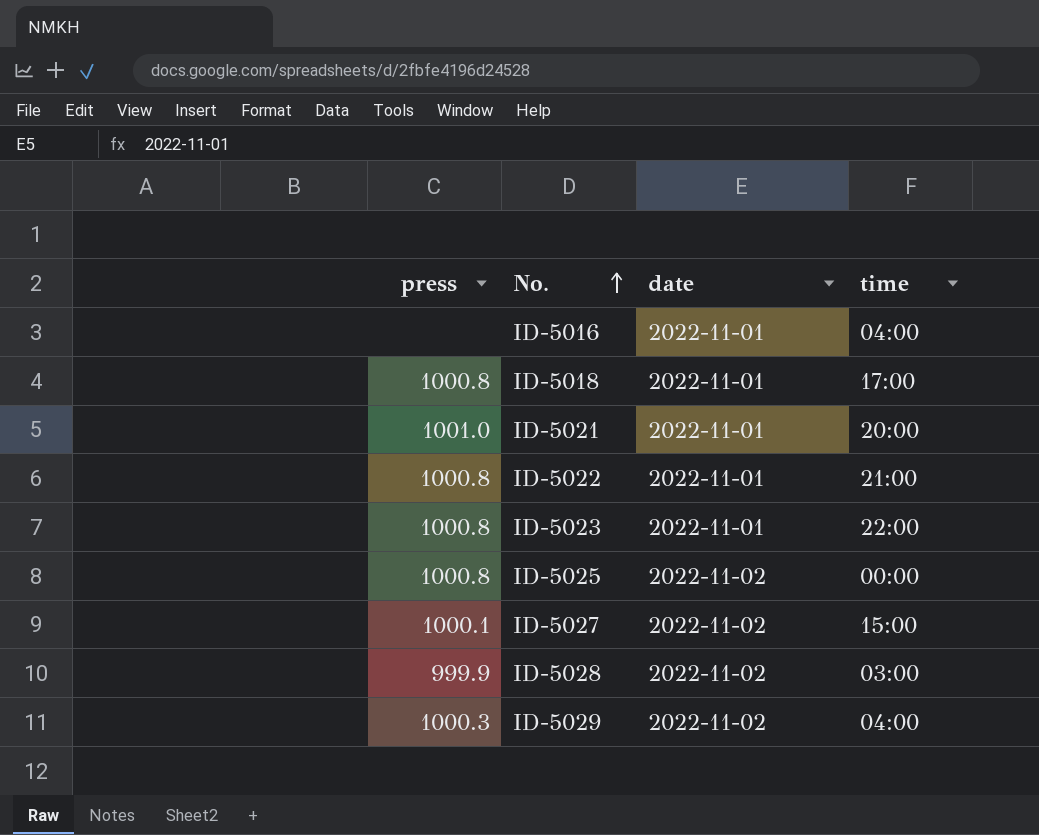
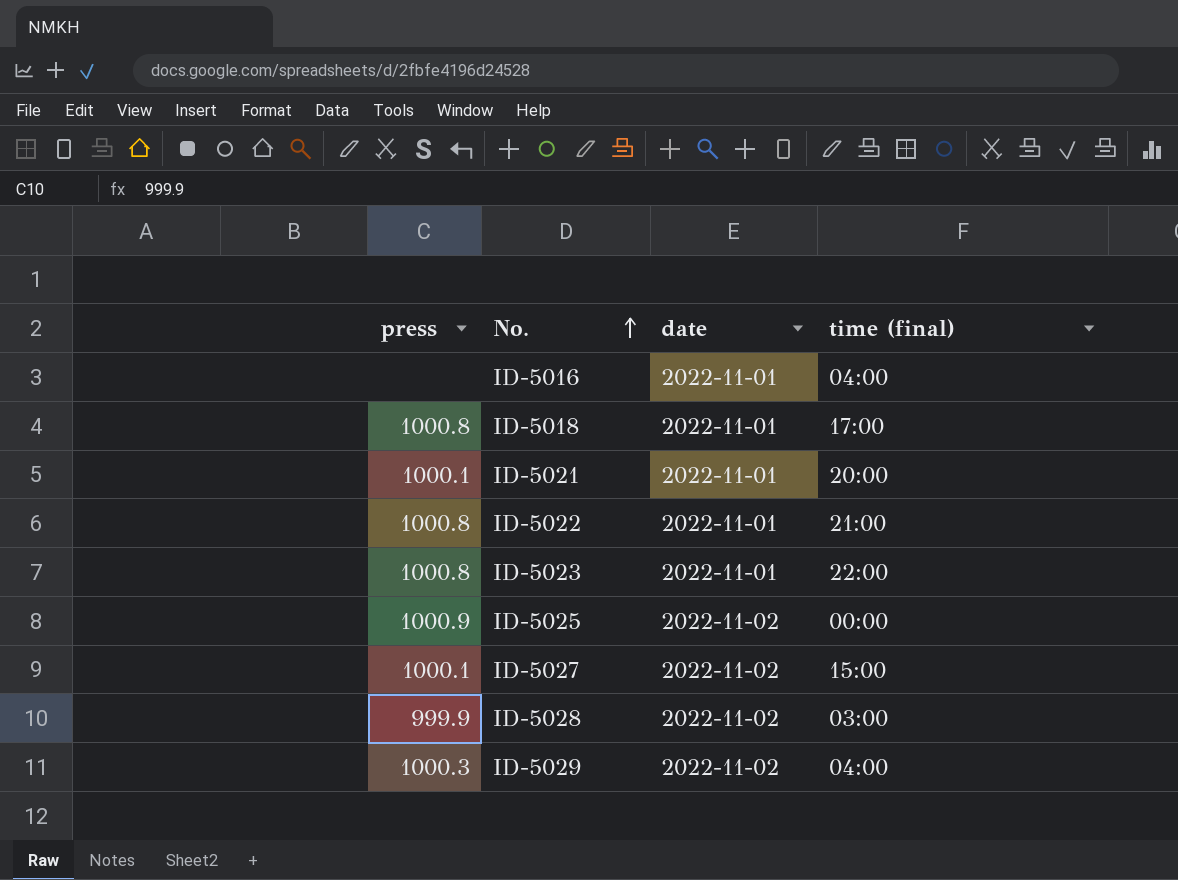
column name: time -> time (final)
ID-5021 | press: 1001.0 -> 1000.1
ID-5025 | press: 1000.8 -> 1000.9

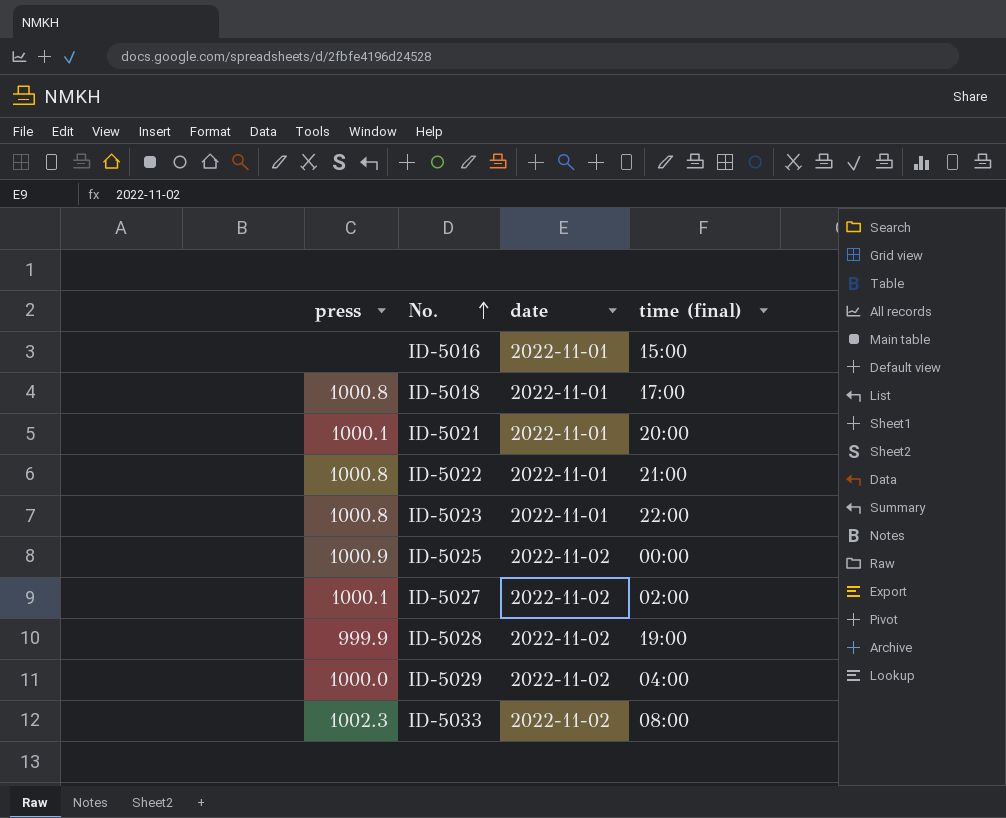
ID-5016 | time (final): 04:00 -> 15:00
ID-5027 | time (final): 15:00 -> 02:00
ID-5028 | time (final): 03:00 -> 19:00
ID-5029 | press: 1000.3 -> 1000.0
row ID-5033: none -> 1002.3 | 2022-11-02 | 08:00

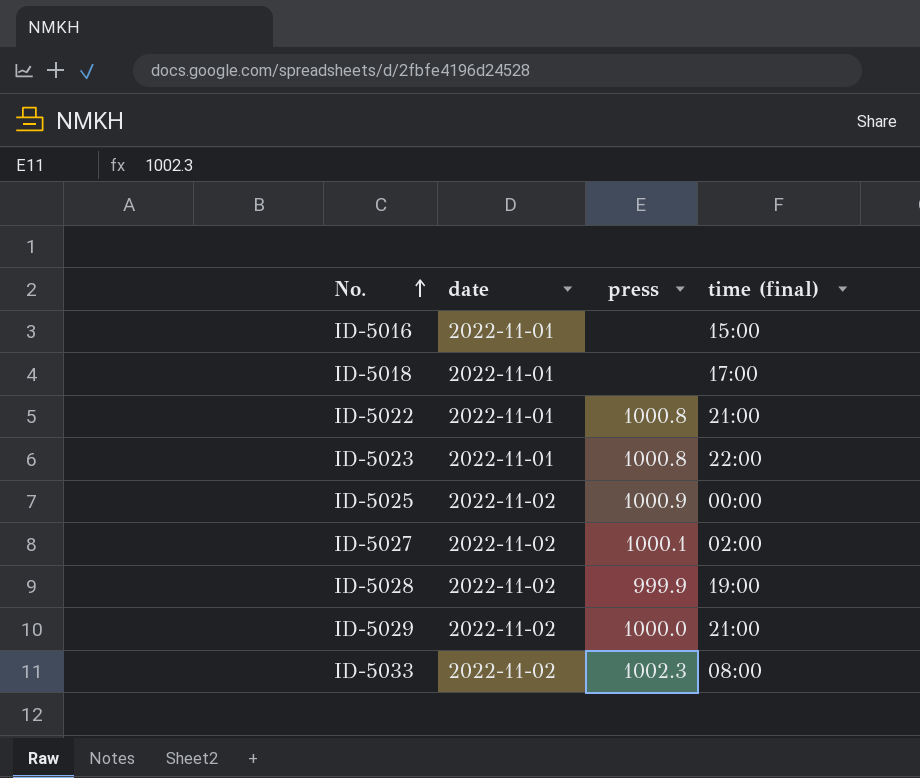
column press | position: 1 -> 3
row ID-5021: 1000.1 | 2022-11-01 | 20:00 -> none
ID-5018 | press: 1000.8 -> none
ID-5029 | time (final): 04:00 -> 21:00

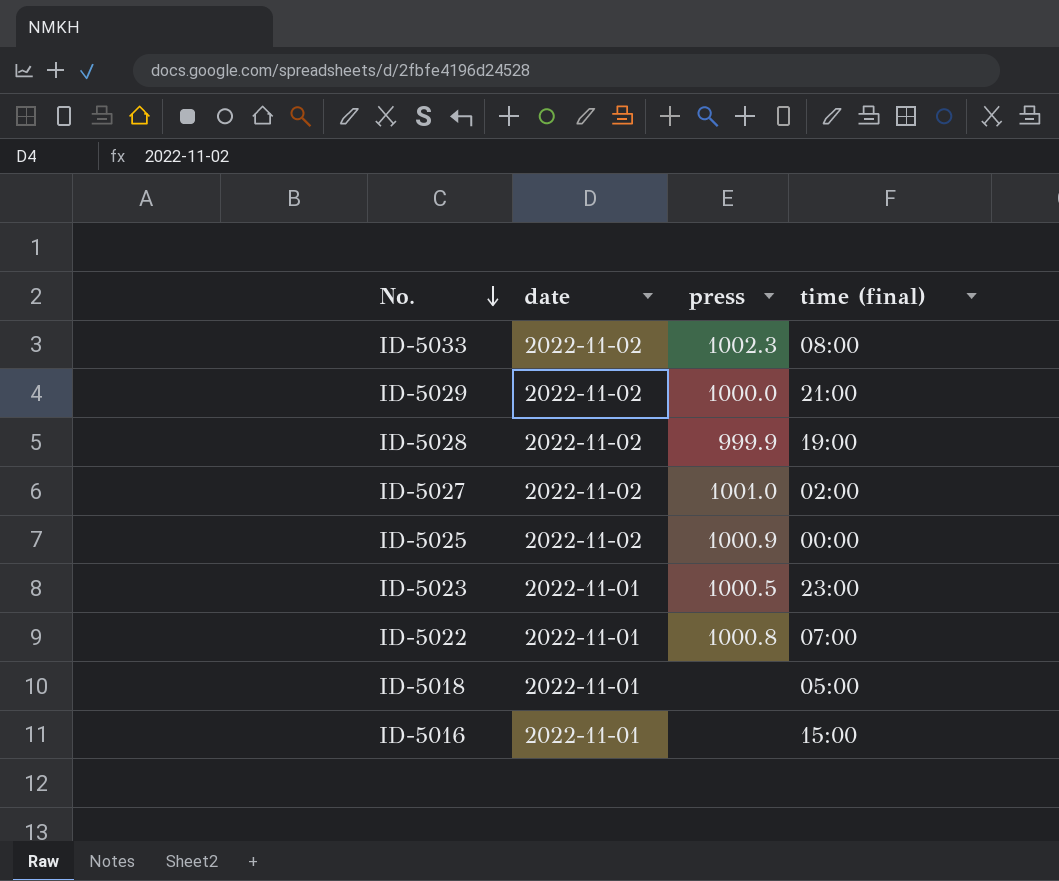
row order: No. ascending -> No. descending
ID-5027 | press: 1000.1 -> 1001.0
ID-5023 | press: 1000.8 -> 1000.5
ID-5023 | time (final): 22:00 -> 23:00
ID-5022 | time (final): 21:00 -> 07:00
ID-5018 | time (final): 17:00 -> 05:00

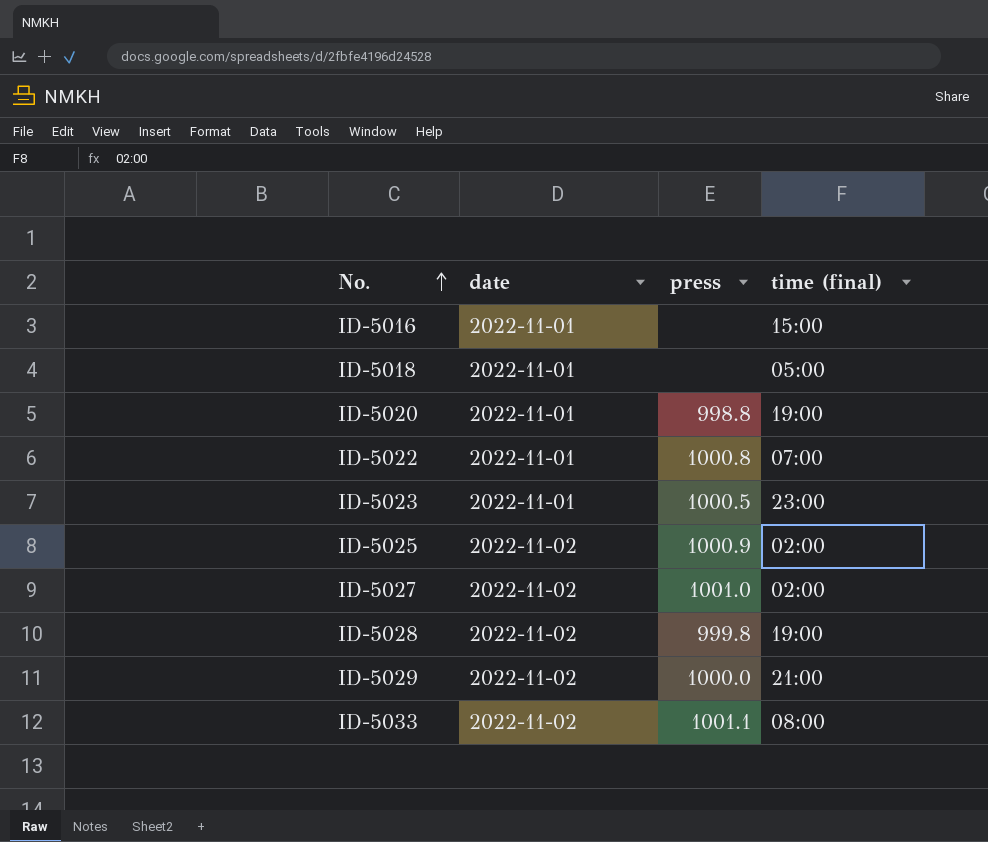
row order: No. descending -> No. ascending
row ID-5020: none -> 2022-11-01 | 998.8 | 19:00
ID-5025 | time (final): 00:00 -> 02:00
ID-5028 | press: 999.9 -> 999.8
ID-5033 | press: 1002.3 -> 1001.1

